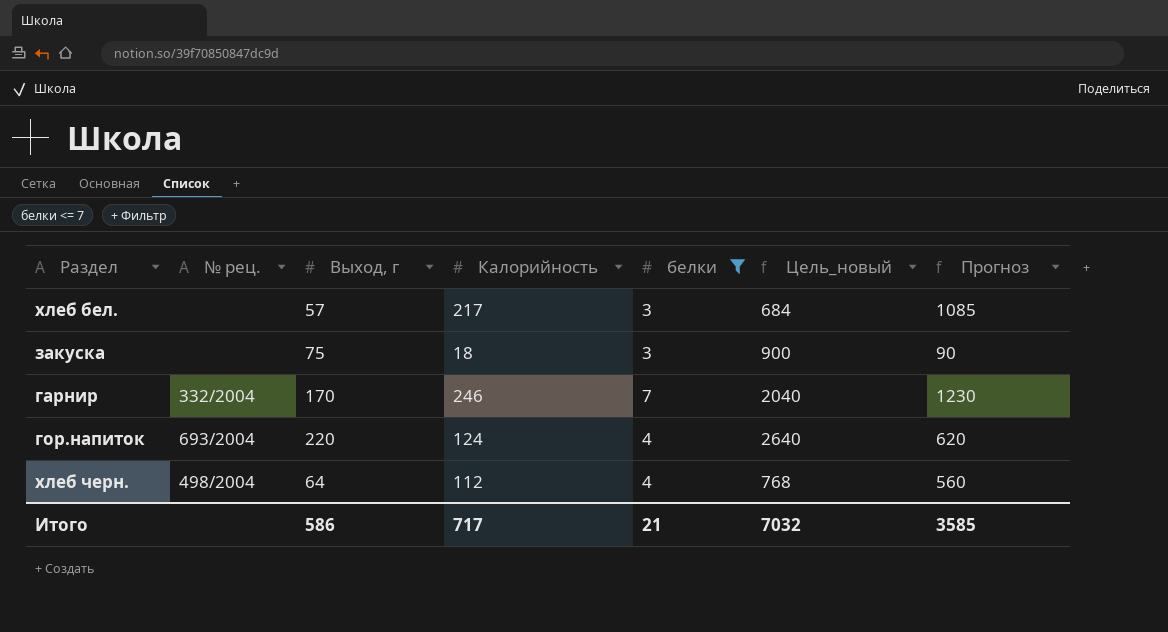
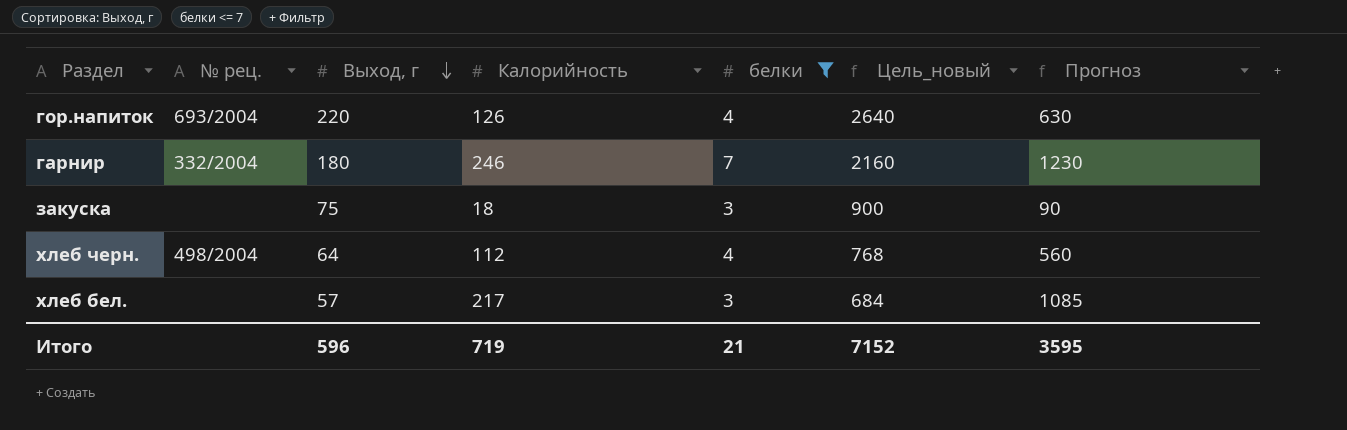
row order: none -> Выход, г descending
гор.напиток | Калорийность: 124 -> 126
гор.напиток | Прогноз: 620 -> 630
гарнир | Выход, г: 170 -> 180
гарнир | Цель_новый: 2040 -> 2160
Итого | Выход, г: 586 -> 596
Итого | Калорийность: 717 -> 719
Итого | Цель_новый: 7032 -> 7152
Итого | Прогноз: 3585 -> 3595

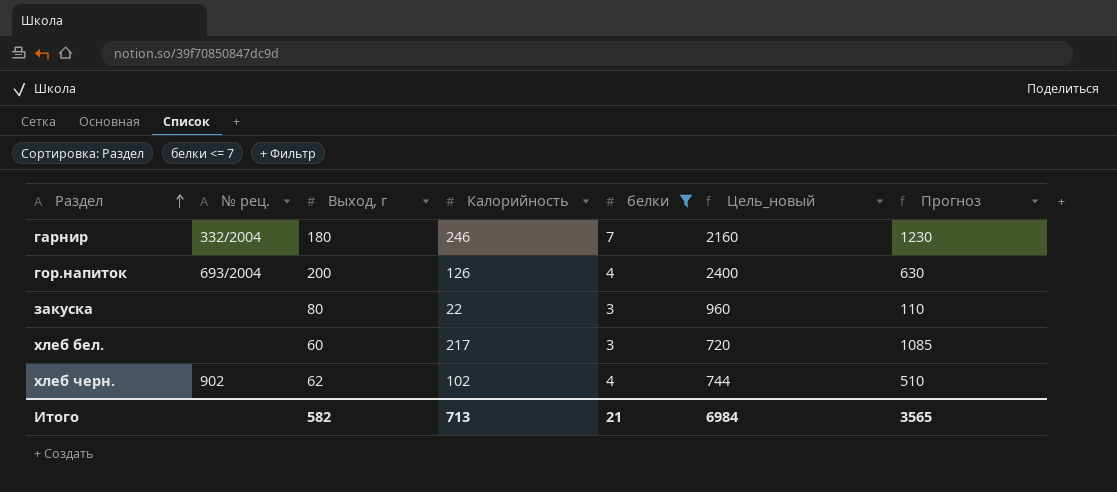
row order: Выход, г descending -> Раздел ascending
гор.напиток | Выход, г: 220 -> 200
гор.напиток | Цель_новый: 2640 -> 2400
закуска | Выход, г: 75 -> 80
закуска | Калорийность: 18 -> 22
закуска | Цель_новый: 900 -> 960
закуска | Прогноз: 90 -> 110
хлеб бел. | Выход, г: 57 -> 60
хлеб бел. | Цель_новый: 684 -> 720
хлеб черн. | № рец.: 498/2004 -> 902
хлеб черн. | Выход, г: 64 -> 62
хлеб черн. | Калорийность: 112 -> 102
хлеб черн. | Цель_новый: 768 -> 744
хлеб черн. | Прогноз: 560 -> 510
Итого | Выход, г: 596 -> 582
Итого | Калорийность: 719 -> 713
Итого | Цель_новый: 7152 -> 6984
Итого | Прогноз: 3595 -> 3565

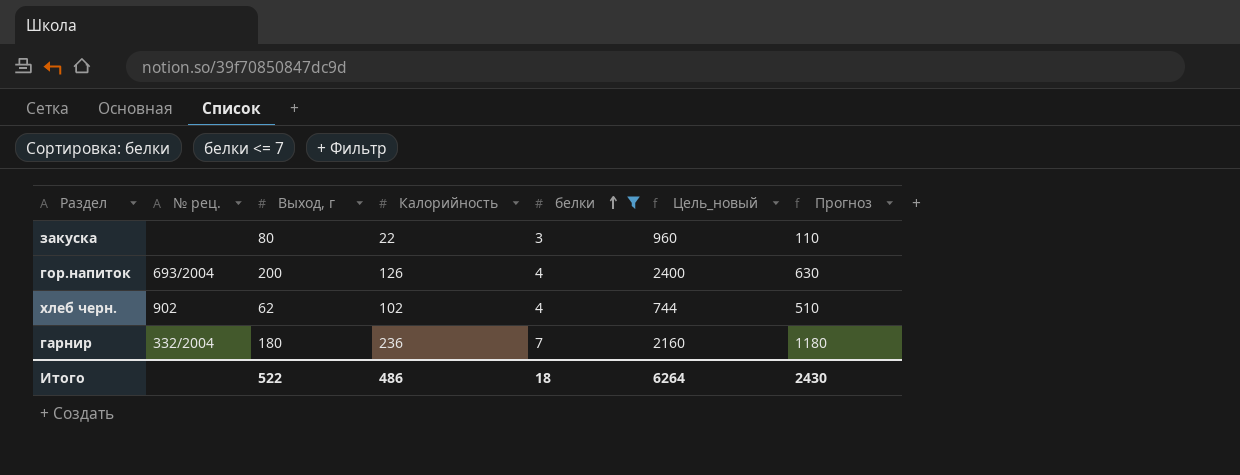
row order: Раздел ascending -> белки ascending
row хлеб бел.: none | 60 | 217 | 3 | 720 | 1085 -> none
гарнир | Калорийность: 246 -> 236
гарнир | Прогноз: 1230 -> 1180
Итого | Выход, г: 582 -> 522
Итого | Калорийность: 713 -> 486
Итого | белки: 21 -> 18
Итого | Цель_новый: 6984 -> 6264
Итого | Прогноз: 3565 -> 2430

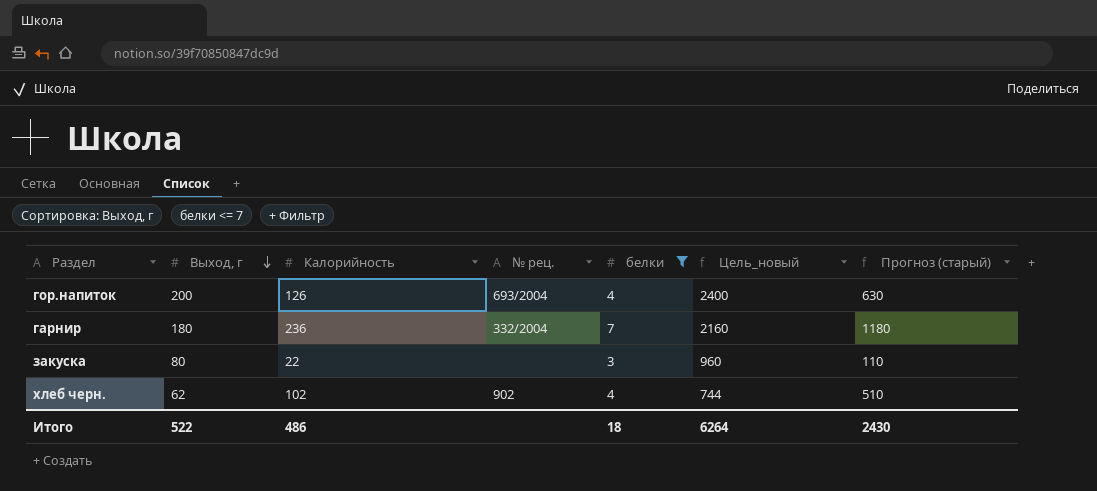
row order: белки ascending -> Выход, г descending
column № рец. | position: 2 -> 4
column name: Прогноз -> Прогноз (старый)

